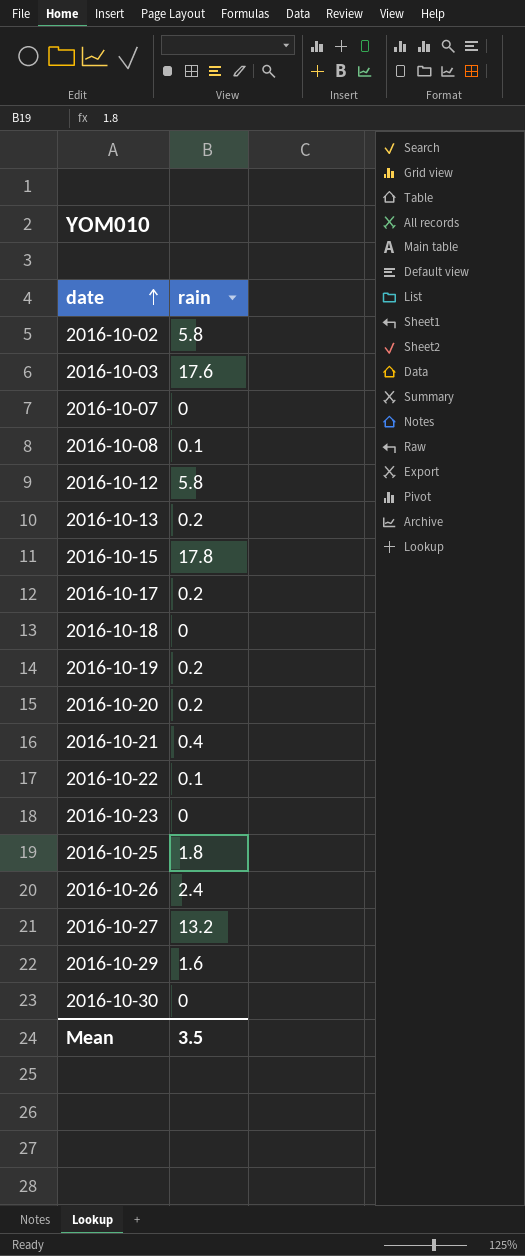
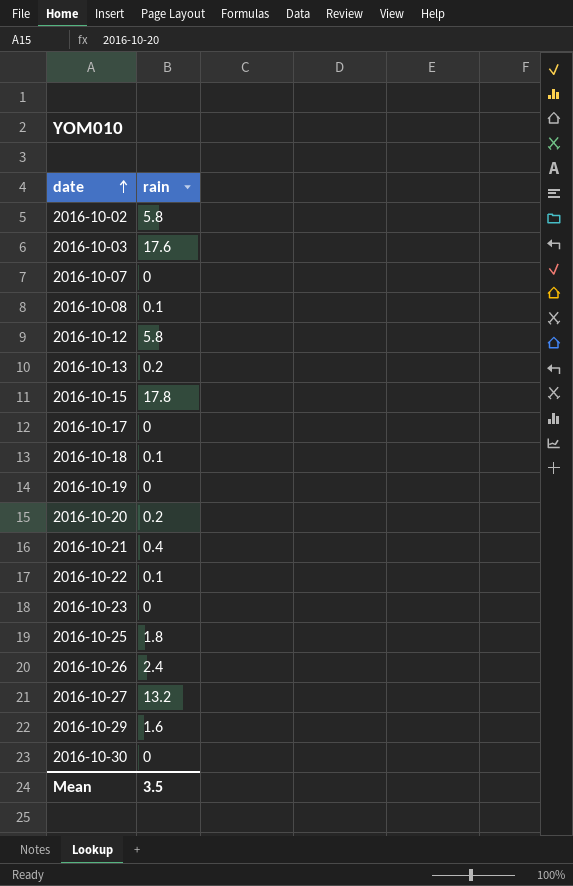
2016-10-17 | rain: 0.2 -> 0
2016-10-18 | rain: 0 -> 0.1
2016-10-19 | rain: 0.2 -> 0

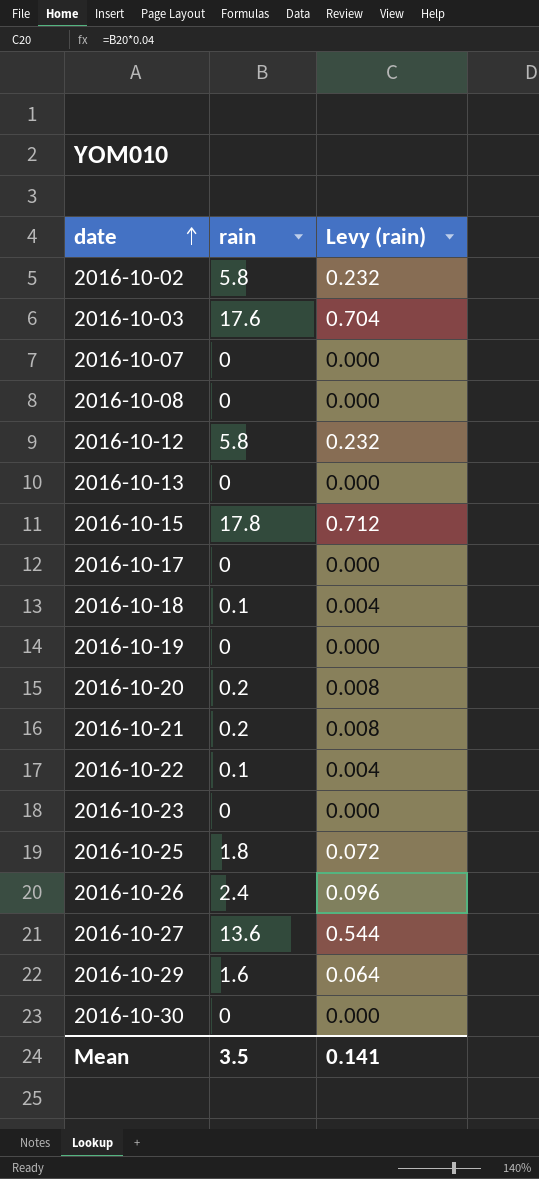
column Levy (rain) | formula: none -> [rain] * 0.04
2016-10-08 | rain: 0.1 -> 0
2016-10-13 | rain: 0.2 -> 0
2016-10-21 | rain: 0.4 -> 0.2
2016-10-27 | rain: 13.2 -> 13.6

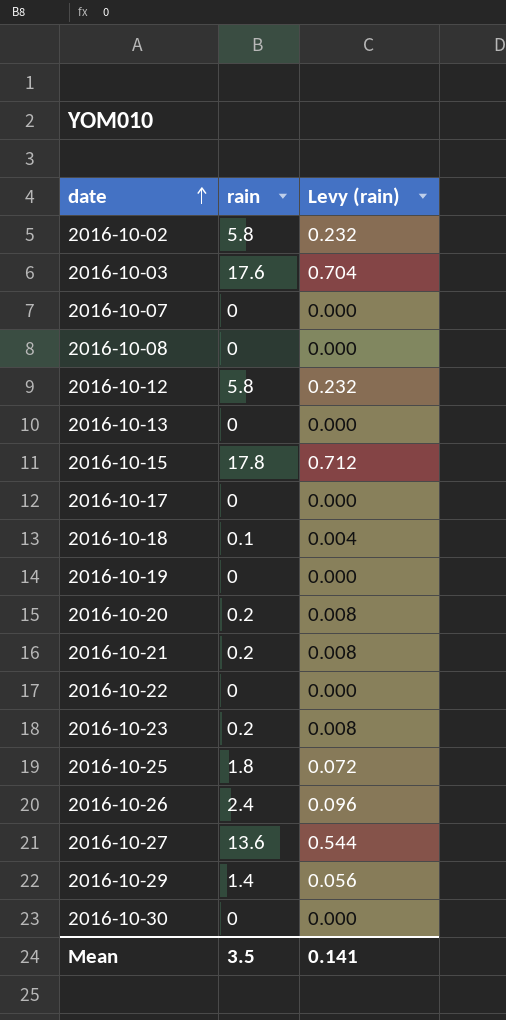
2016-10-22 | rain: 0.1 -> 0
2016-10-22 | Levy (rain): 0.004 -> 0.000
2016-10-23 | rain: 0 -> 0.2
2016-10-23 | Levy (rain): 0.000 -> 0.008
2016-10-29 | rain: 1.6 -> 1.4
2016-10-29 | Levy (rain): 0.064 -> 0.056

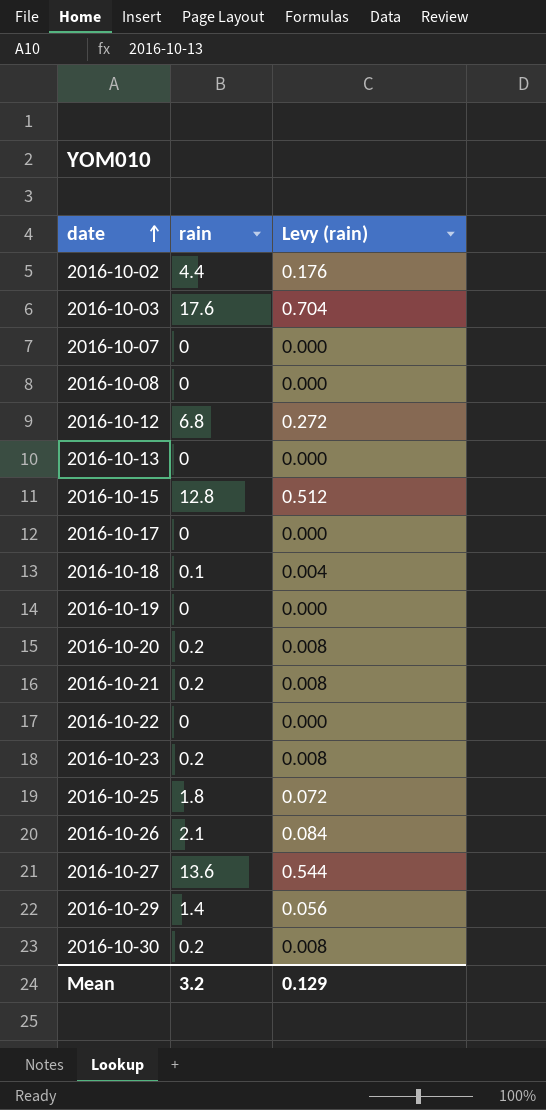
2016-10-02 | rain: 5.8 -> 4.4
2016-10-02 | Levy (rain): 0.232 -> 0.176
2016-10-12 | rain: 5.8 -> 6.8
2016-10-12 | Levy (rain): 0.232 -> 0.272
2016-10-15 | rain: 17.8 -> 12.8
2016-10-15 | Levy (rain): 0.712 -> 0.512
2016-10-26 | rain: 2.4 -> 2.1
2016-10-26 | Levy (rain): 0.096 -> 0.084
2016-10-30 | rain: 0 -> 0.2
2016-10-30 | Levy (rain): 0.000 -> 0.008
Mean | rain: 3.5 -> 3.2
Mean | Levy (rain): 0.141 -> 0.129

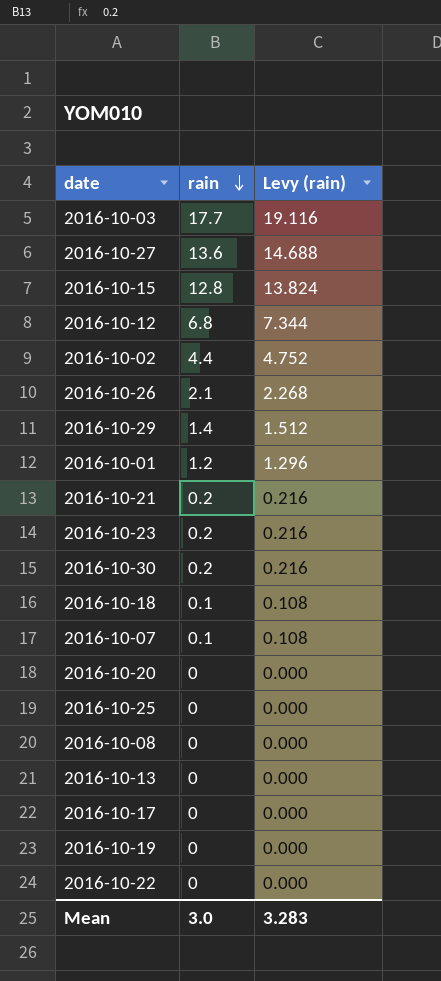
row order: date ascending -> rain descending
column Levy (rain) | formula: [rain] * 0.04 -> [rain] * 1.08
2016-10-03 | rain: 17.6 -> 17.7
row 2016-10-01: none -> 1.2 | 1.296
2016-10-07 | rain: 0 -> 0.1
2016-10-20 | rain: 0.2 -> 0
2016-10-25 | rain: 1.8 -> 0
Mean | rain: 3.2 -> 3.0
Mean | Levy (rain): 0.129 -> 3.283

